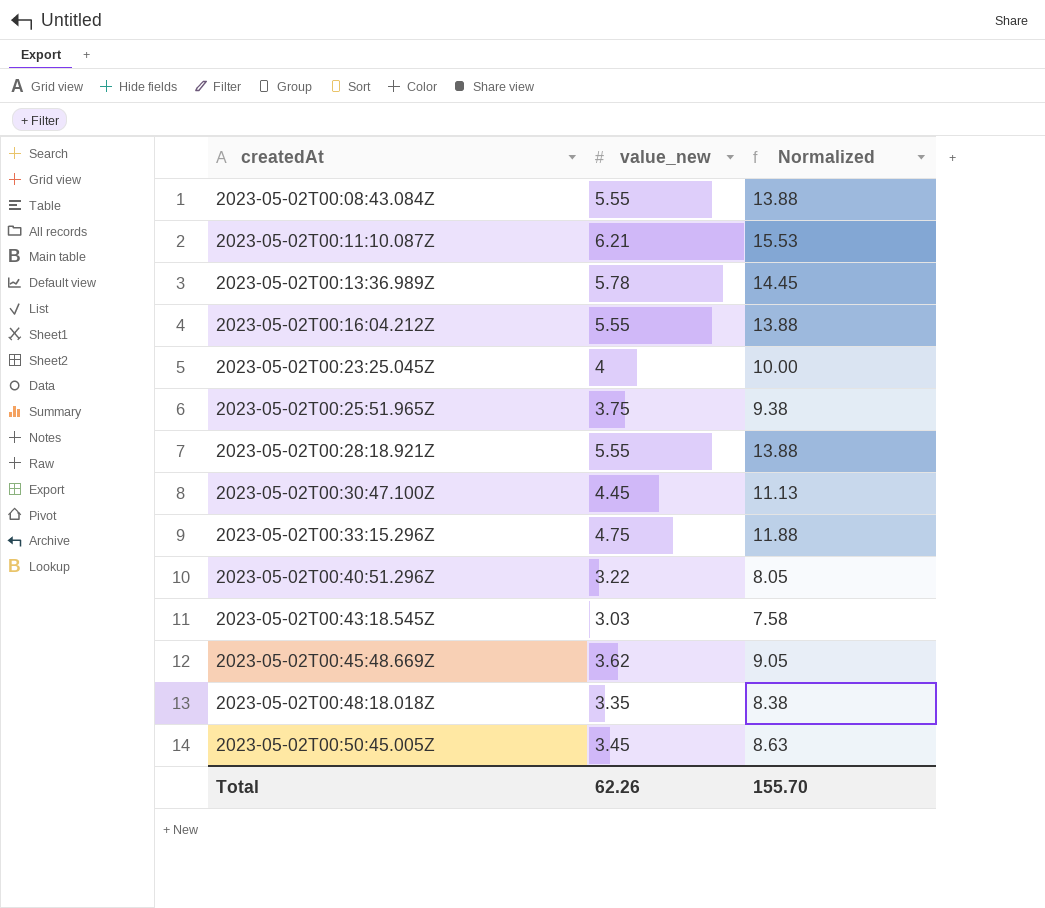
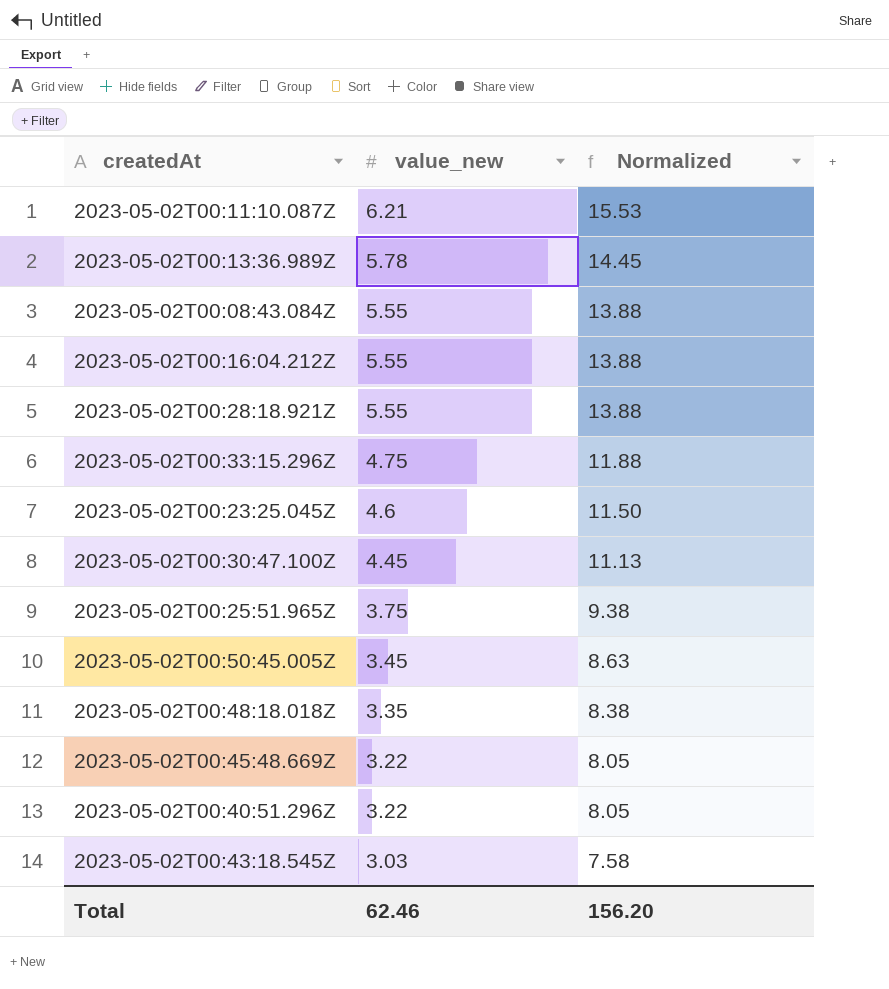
row order: createdAt ascending -> value_new descending
2023-05-02T00:23:25.045Z | value_new: 4 -> 4.6
2023-05-02T00:23:25.045Z | Normalized: 10.00 -> 11.50
2023-05-02T00:45:48.669Z | value_new: 3.62 -> 3.22
2023-05-02T00:45:48.669Z | Normalized: 9.05 -> 8.05
Total | value_new: 62.26 -> 62.46
Total | Normalized: 155.70 -> 156.20

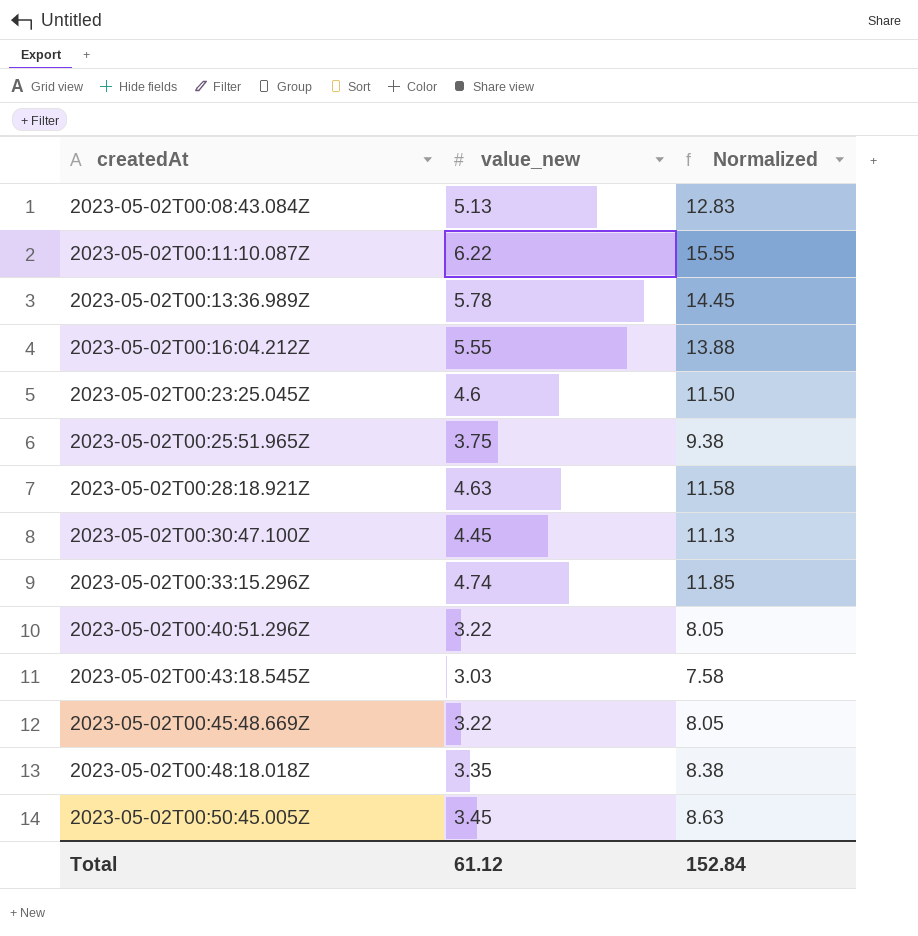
row order: value_new descending -> createdAt ascending
2023-05-02T00:08:43.084Z | value_new: 5.55 -> 5.13
2023-05-02T00:08:43.084Z | Normalized: 13.88 -> 12.83
2023-05-02T00:11:10.087Z | value_new: 6.21 -> 6.22
2023-05-02T00:11:10.087Z | Normalized: 15.53 -> 15.55
2023-05-02T00:28:18.921Z | value_new: 5.55 -> 4.63
2023-05-02T00:28:18.921Z | Normalized: 13.88 -> 11.58
2023-05-02T00:33:15.296Z | value_new: 4.75 -> 4.74
2023-05-02T00:33:15.296Z | Normalized: 11.88 -> 11.85
Total | value_new: 62.46 -> 61.12
Total | Normalized: 156.20 -> 152.84

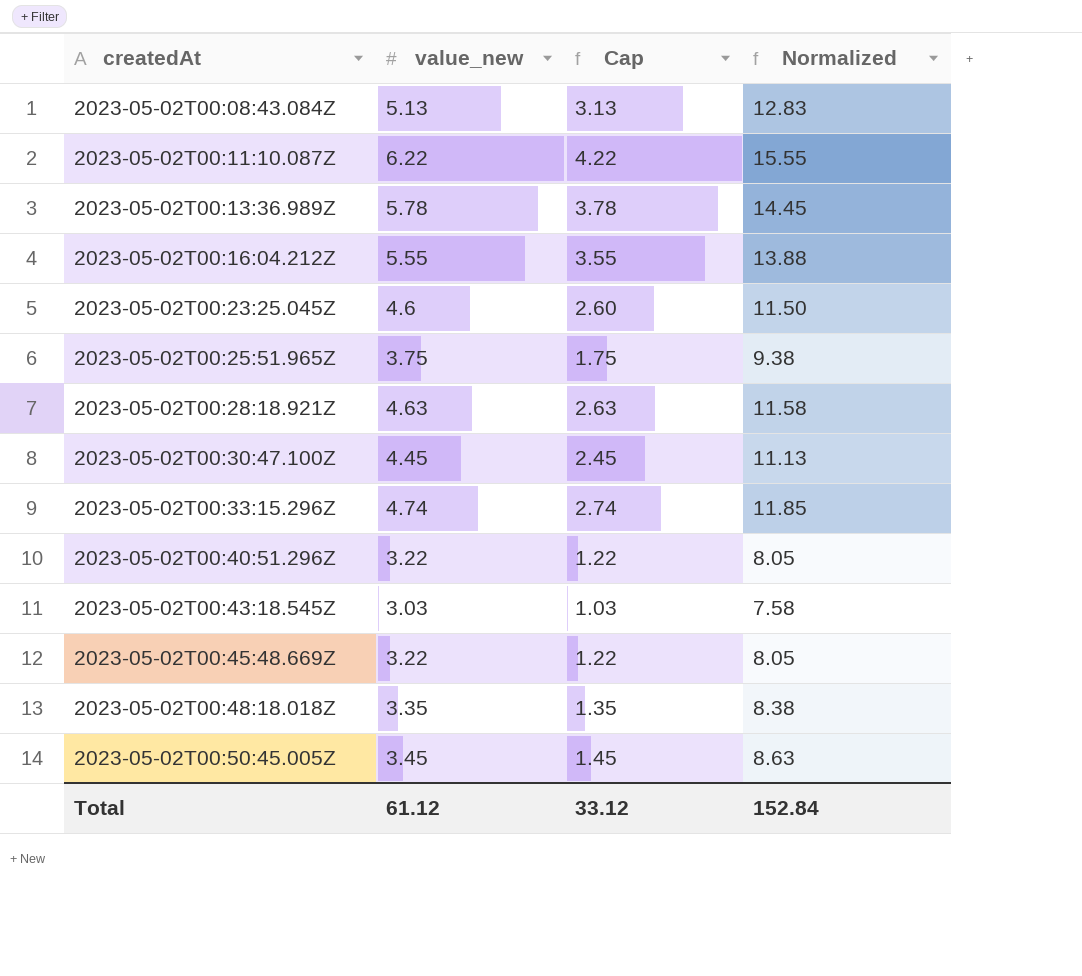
column Cap | formula: none -> [value_new] - 2

